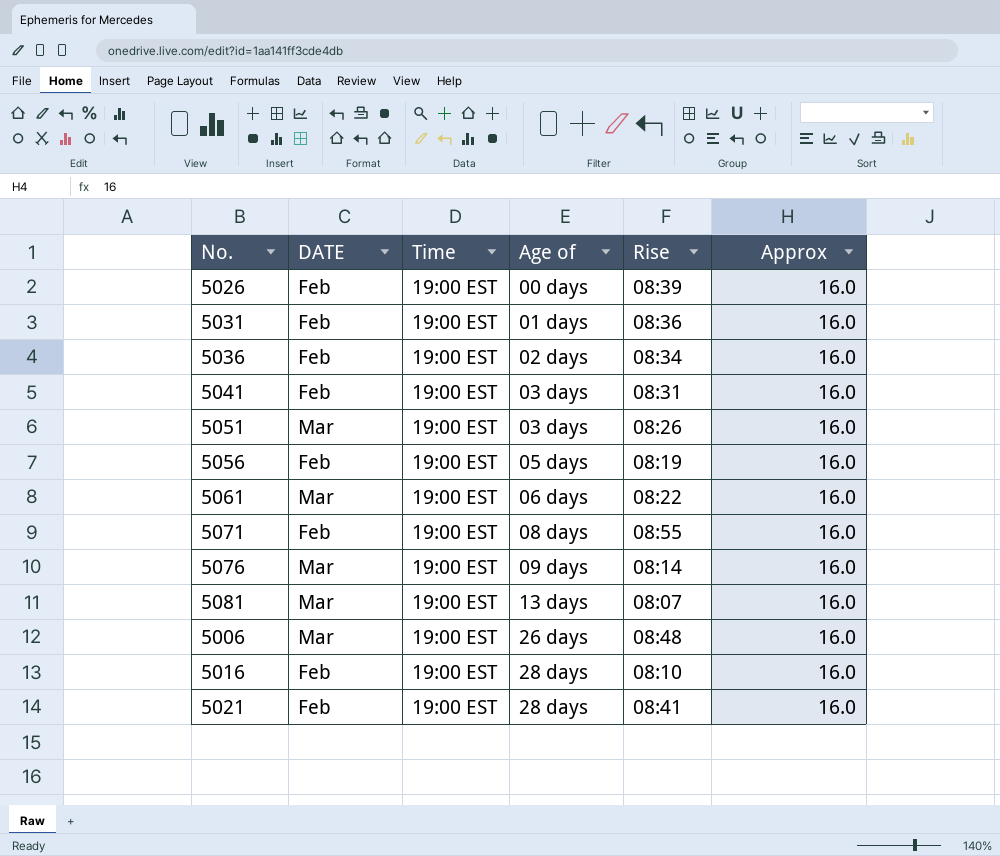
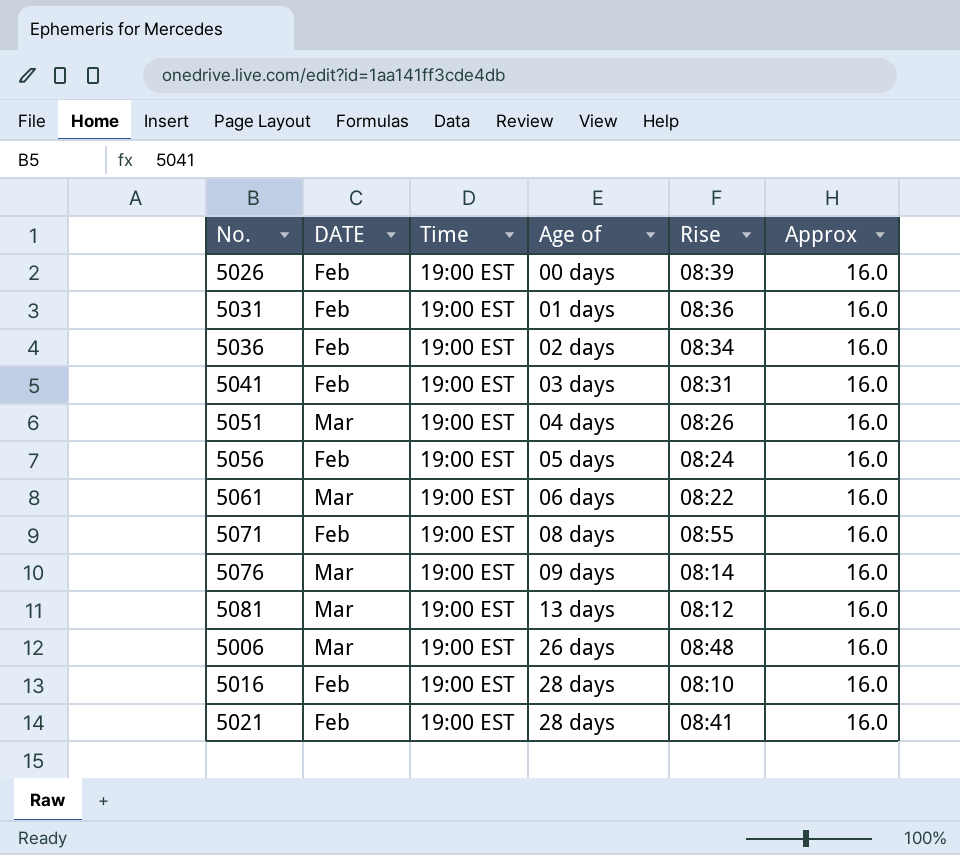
5051 | Age of: 03 days -> 04 days
5056 | Rise: 08:19 -> 08:24
5081 | Rise: 08:07 -> 08:12

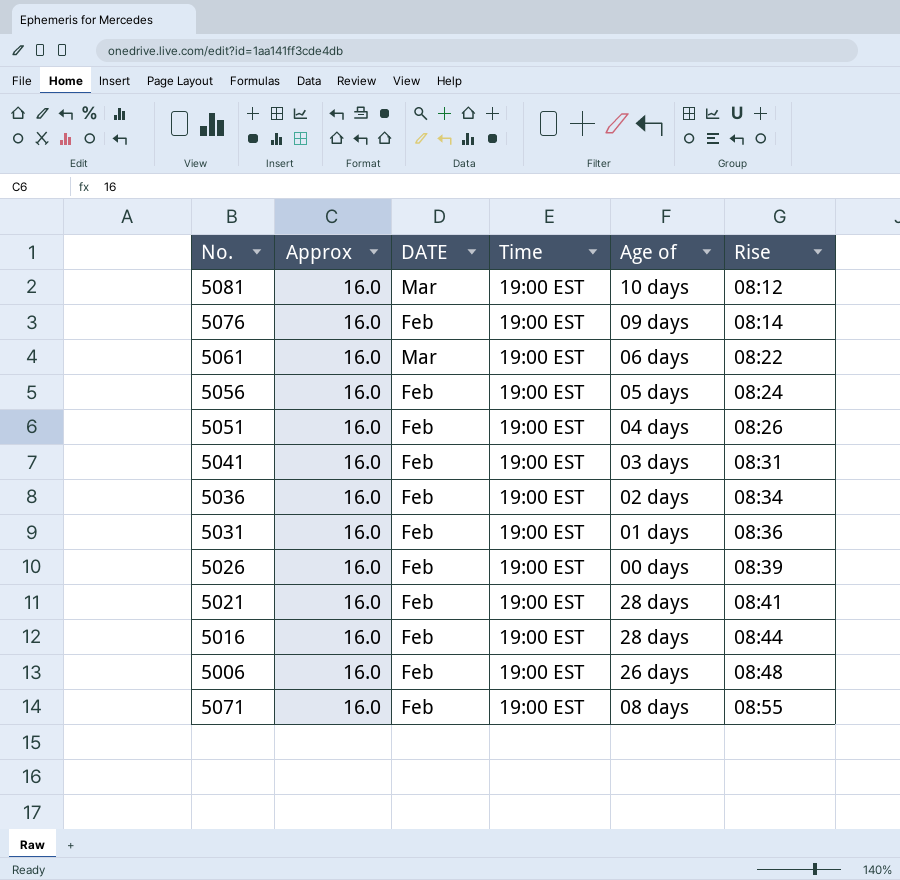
row order: Age of ascending -> Rise ascending
column Approx | position: 6 -> 2
5081 | Age of: 13 days -> 10 days
5076 | DATE: Mar -> Feb
5051 | DATE: Mar -> Feb
5016 | Rise: 08:10 -> 08:44
5006 | DATE: Mar -> Feb

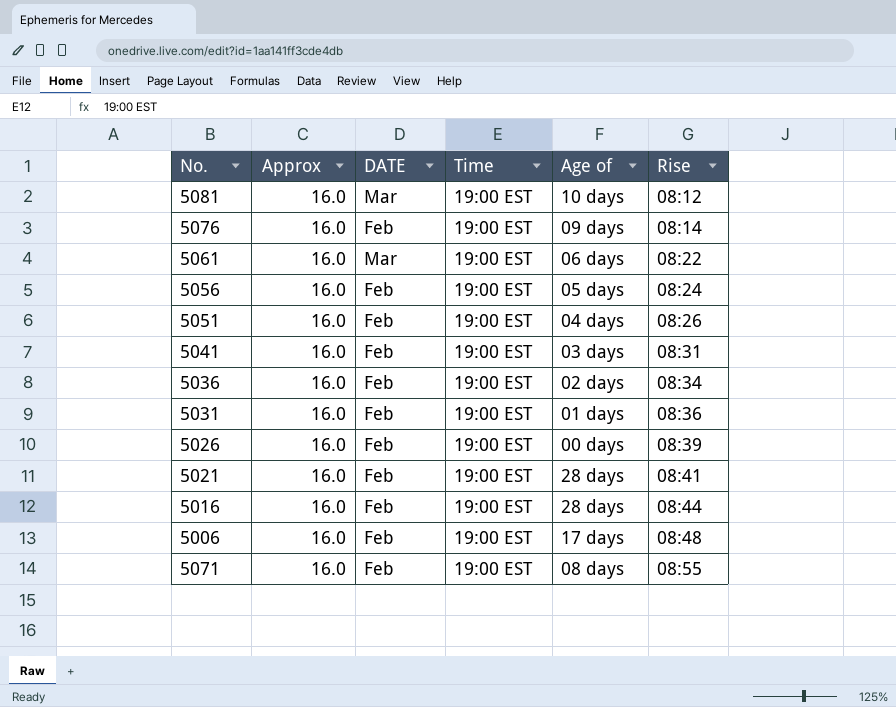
5006 | Age of: 26 days -> 17 days

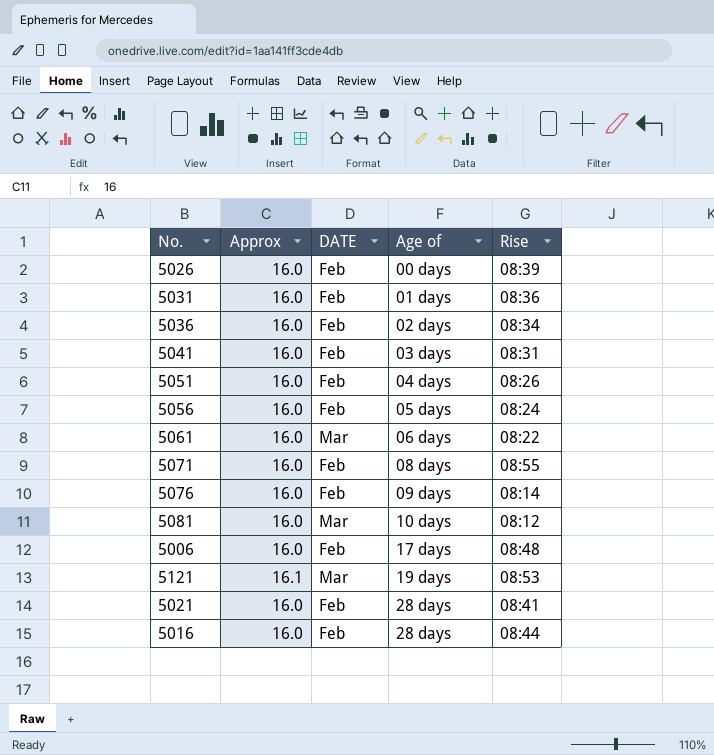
row order: Rise ascending -> Age of ascending
column Time | position: 4 -> none
row 5121: none -> 16.1 | Mar | 19 days | 08:53

